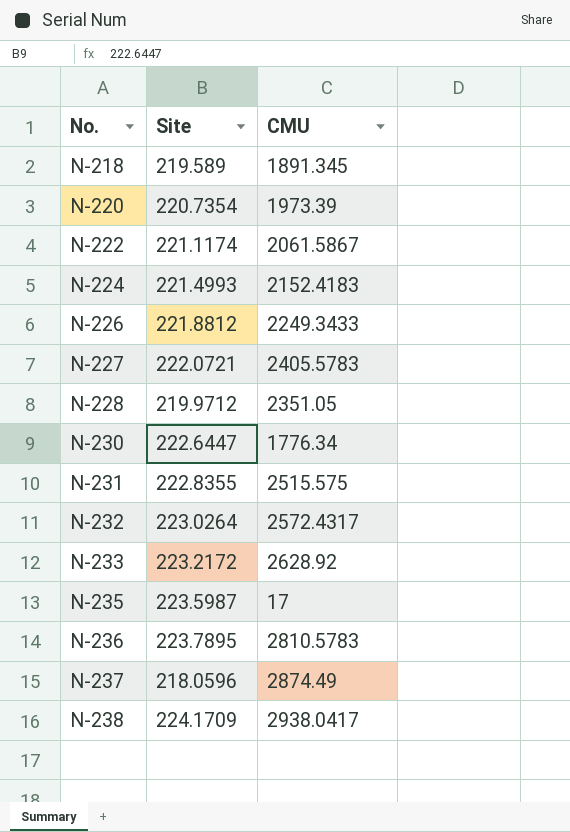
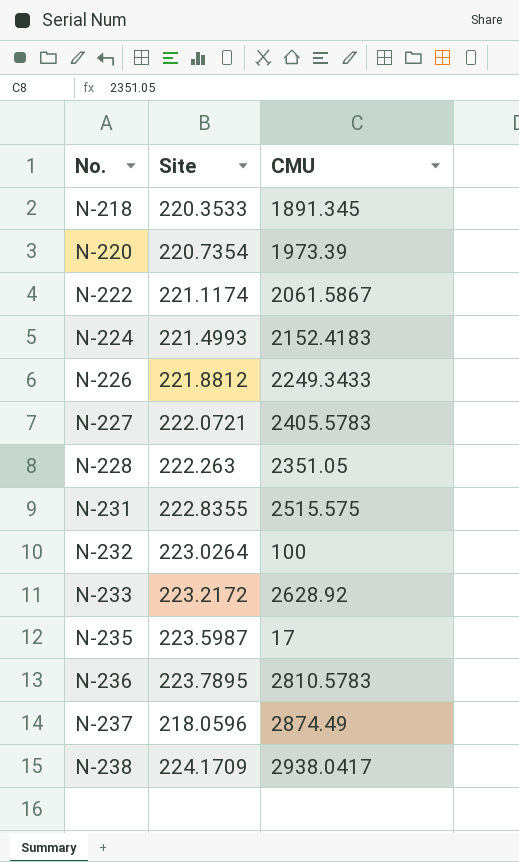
row N-230: 222.6447 | 1776.34 -> none
N-218 | Site: 219.589 -> 220.3533
N-228 | Site: 219.9712 -> 222.263
N-232 | CMU: 2572.4317 -> 100

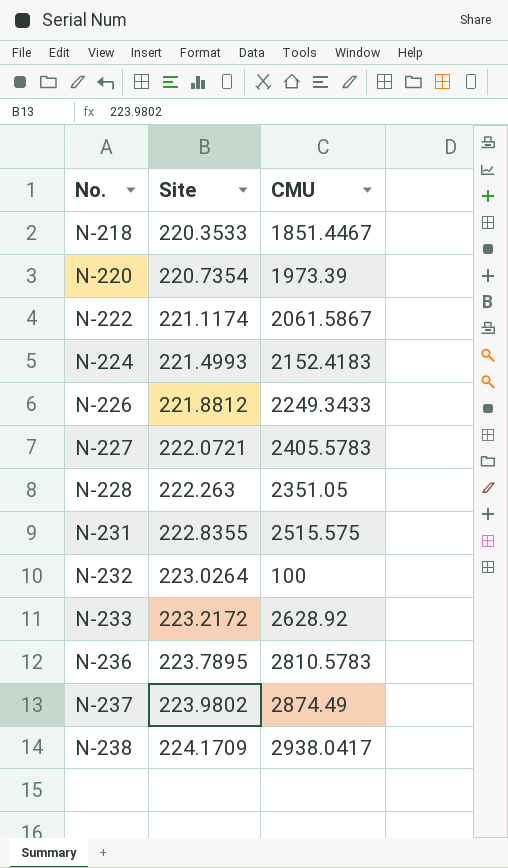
row N-235: 223.5987 | 17 -> none
N-218 | CMU: 1891.345 -> 1851.4467
N-237 | Site: 218.0596 -> 223.9802

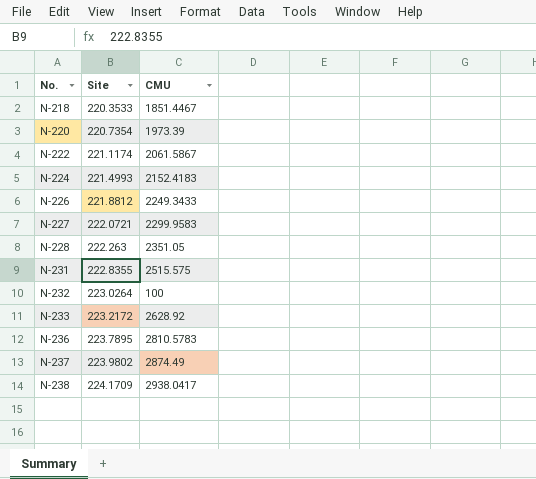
N-227 | CMU: 2405.5783 -> 2299.9583

